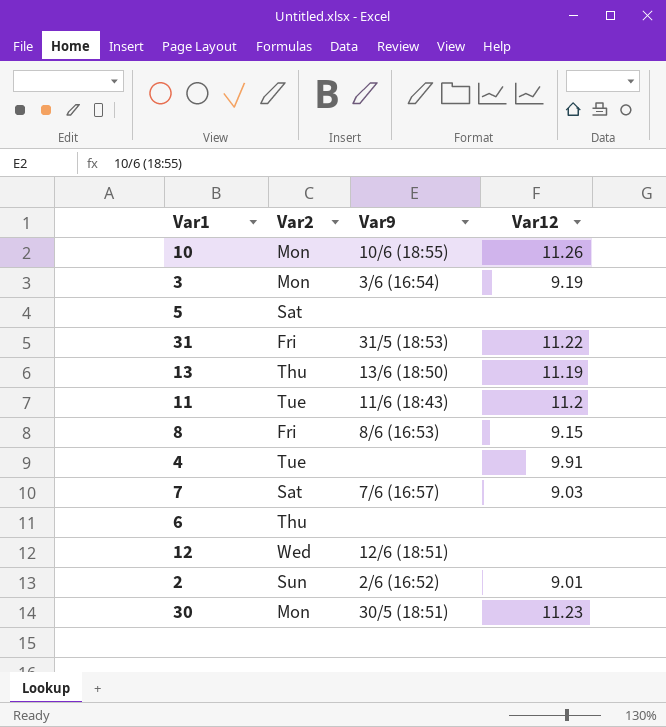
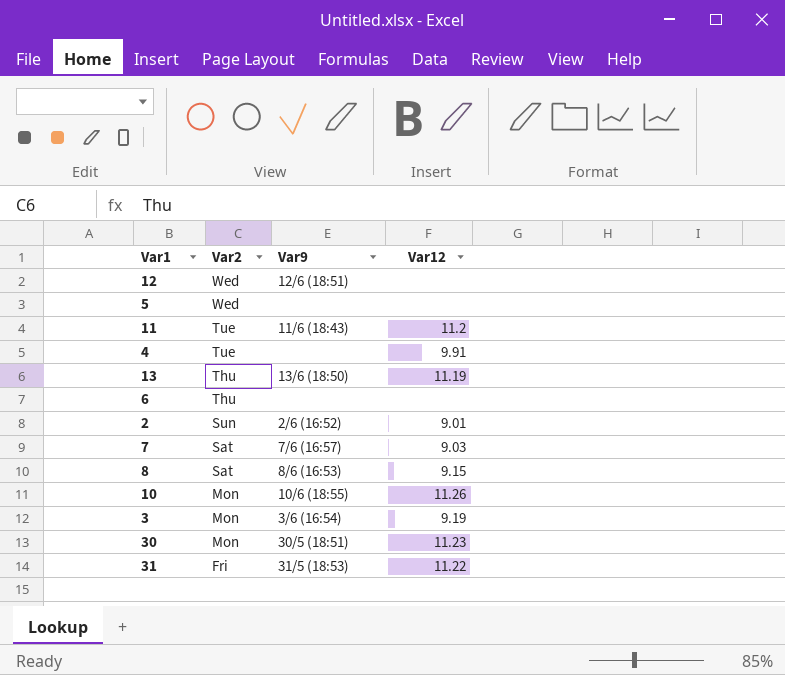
row order: none -> Var2 descending
5 | Var2: Sat -> Wed
8 | Var2: Fri -> Sat

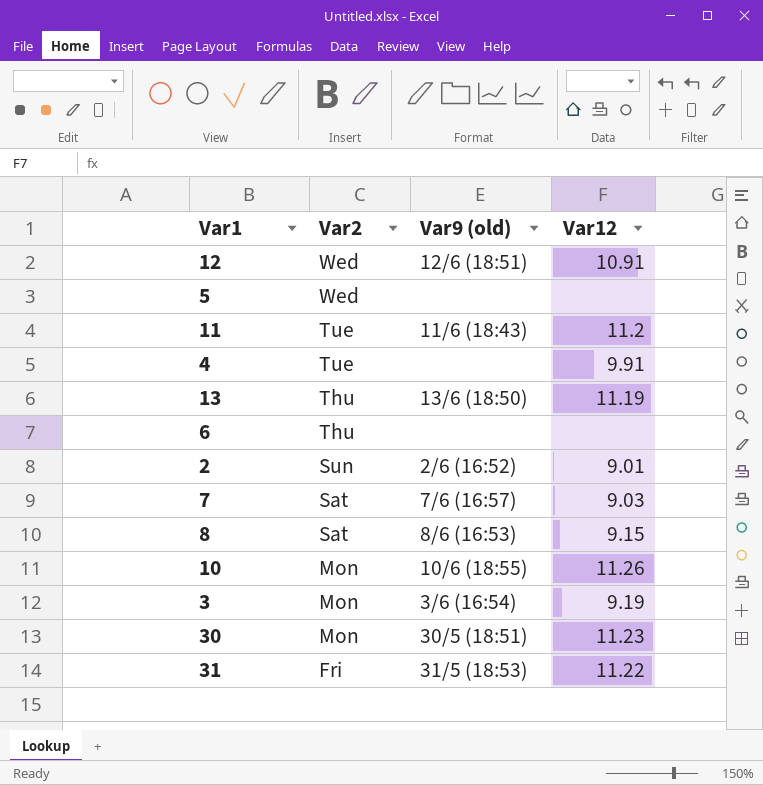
column name: Var9 -> Var9 (old)
12 | Var12: none -> 10.91

